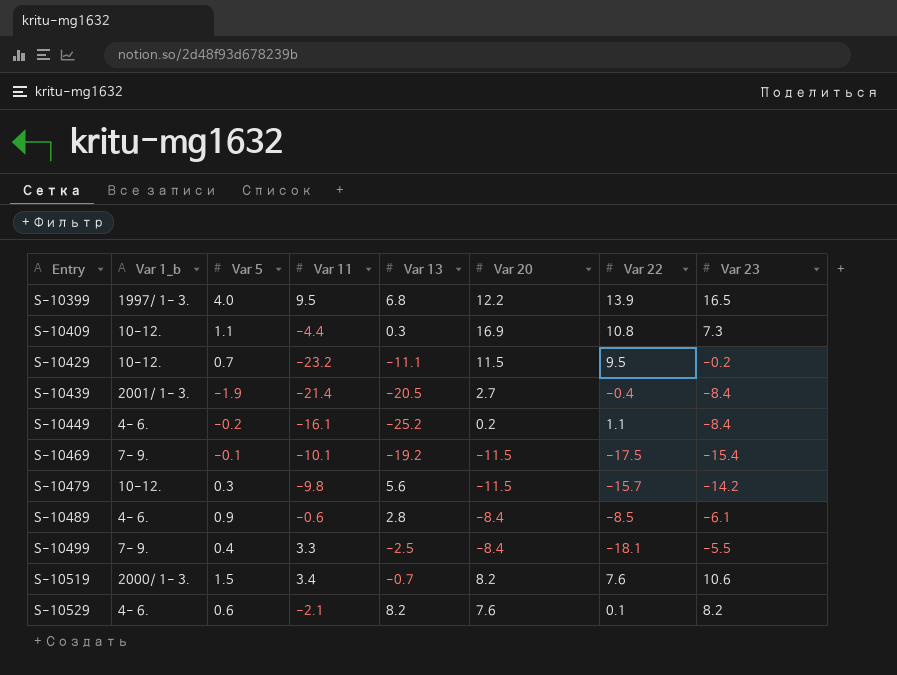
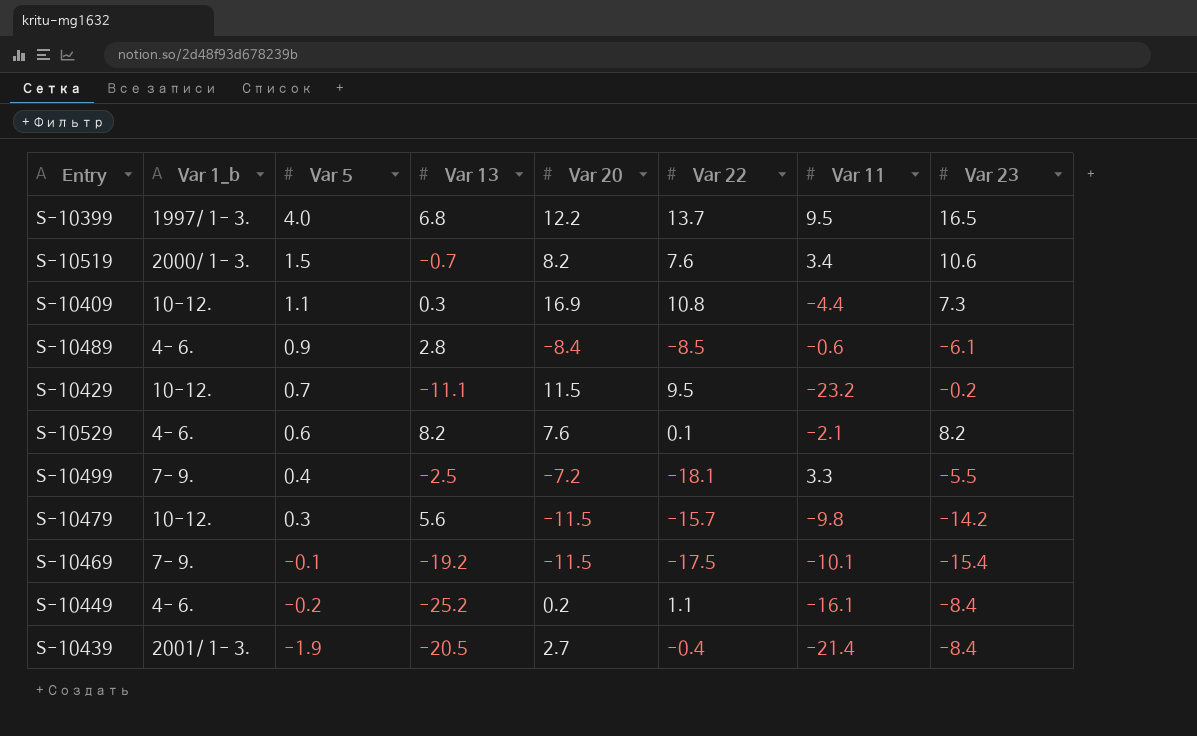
row order: Entry ascending -> Var 5 descending
column Var 11 | position: 4 -> 7
S-10399 | Var 22: 13.9 -> 13.7
S-10499 | Var 20: -8.4 -> -7.2

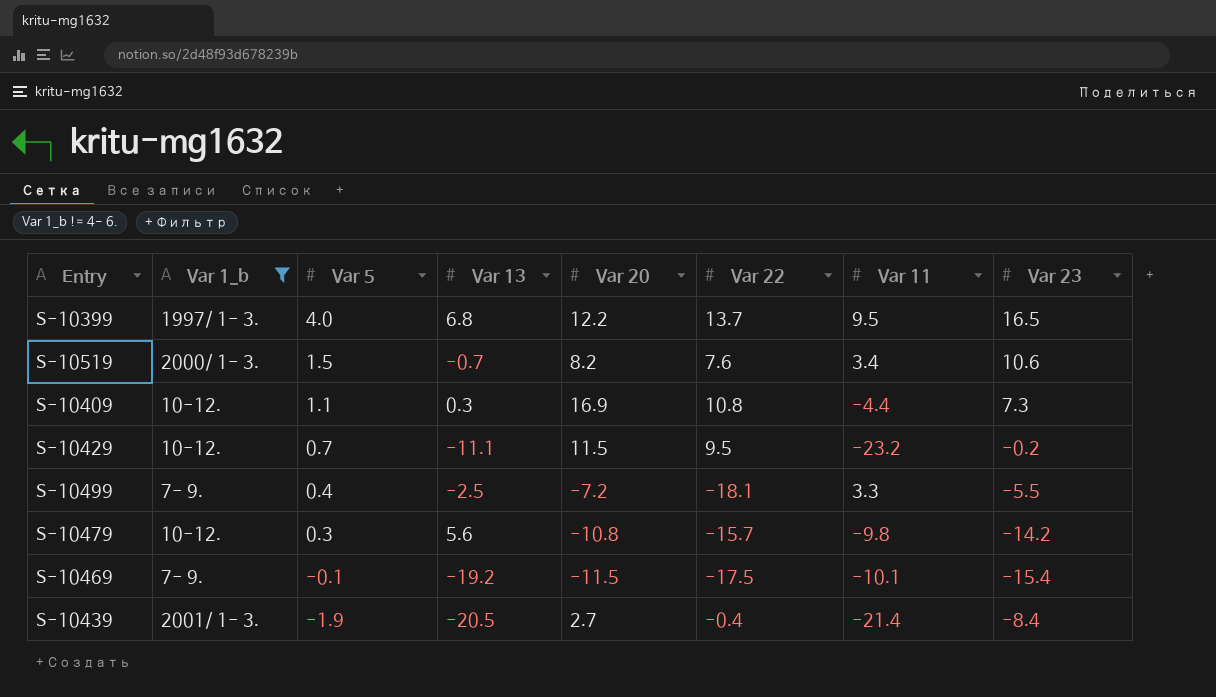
filter: none -> Var 1_b != 4- 6.
S-10479 | Var 20: -11.5 -> -10.8

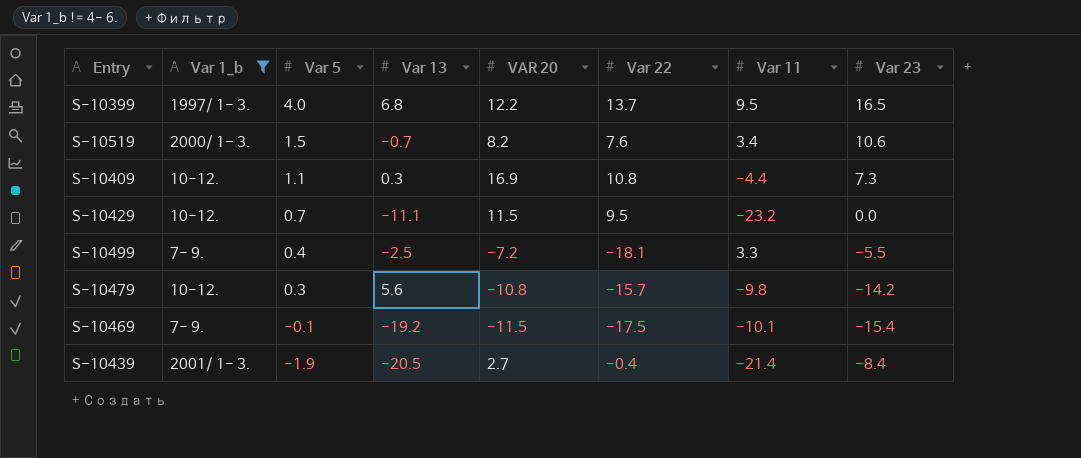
column name: Var 20 -> VAR 20
S-10429 | Var 23: -0.2 -> 0.0

